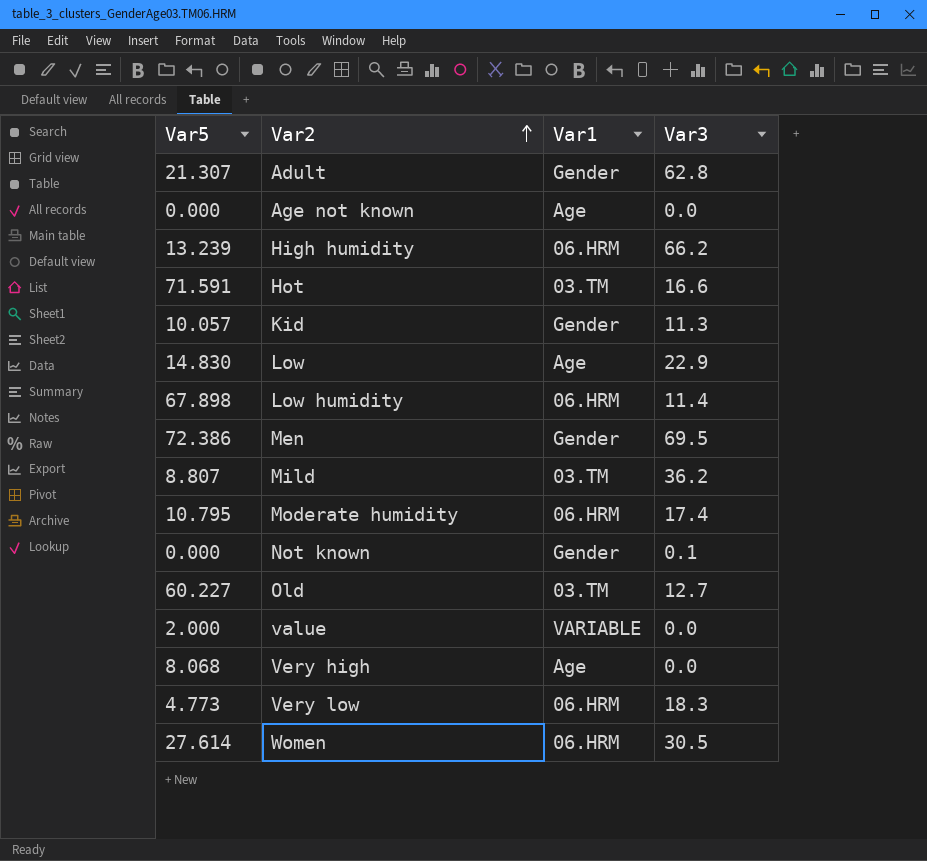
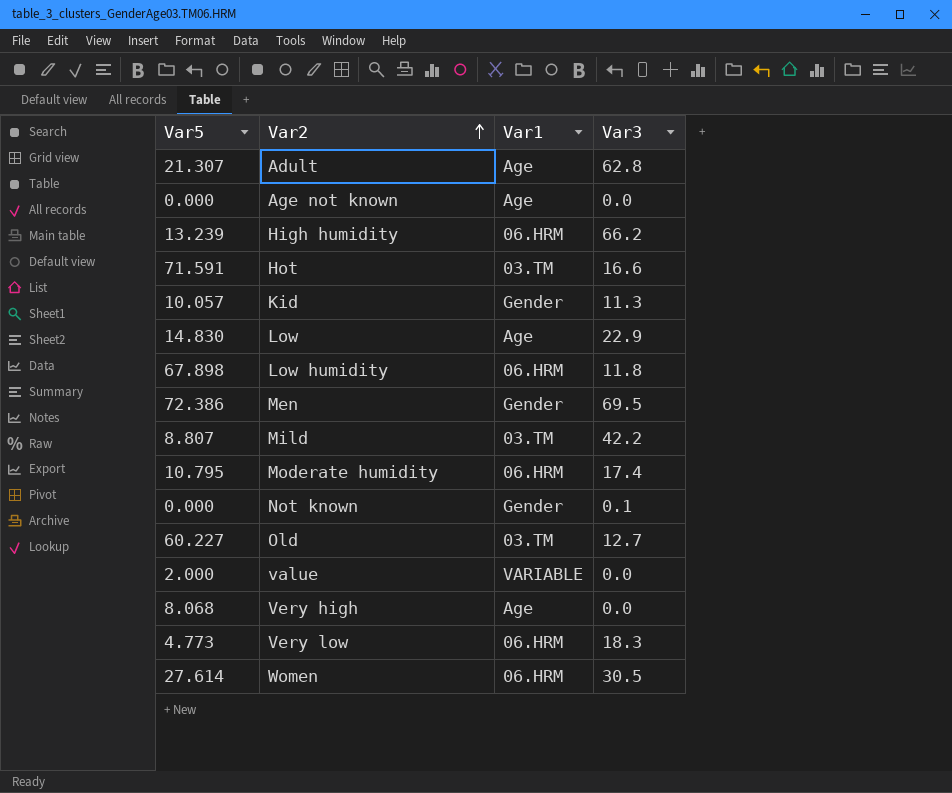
Adult | Var1: Gender -> Age
Low humidity | Var3: 11.4 -> 11.8
Mild | Var3: 36.2 -> 42.2

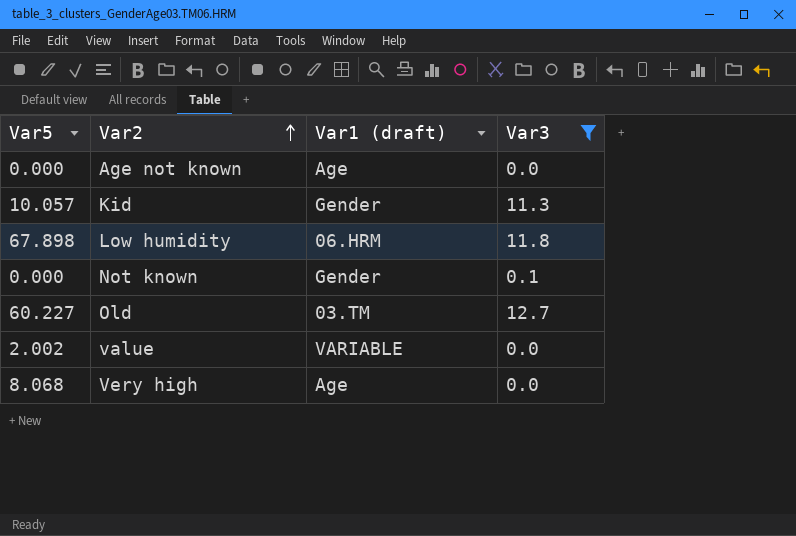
filter: none -> Var3 <= 12.7
column name: Var1 -> Var1 (draft)
value | Var5: 2.000 -> 2.002

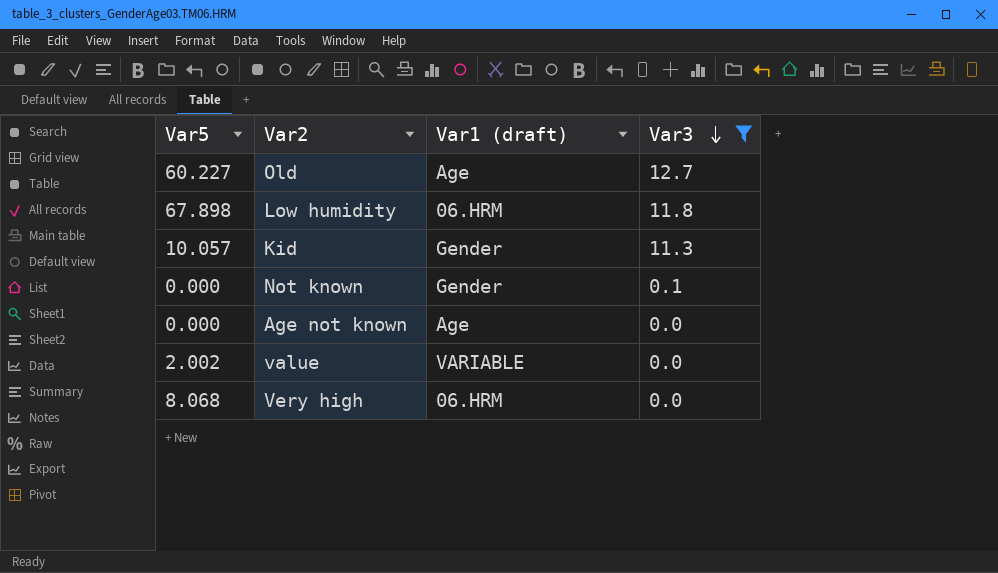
row order: Var2 ascending -> Var3 descending
Old | Var1 (draft): 03.TM -> Age
Very high | Var1 (draft): Age -> 06.HRM

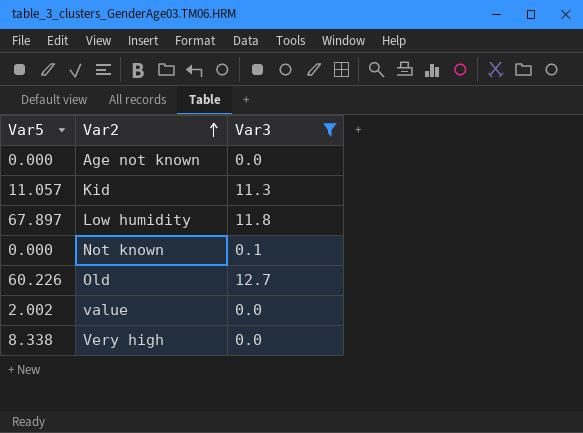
row order: Var3 descending -> Var2 ascending
column Var1 (draft) | position: 3 -> none
Kid | Var5: 10.057 -> 11.057
Low humidity | Var5: 67.898 -> 67.897
Old | Var5: 60.227 -> 60.226
Very high | Var5: 8.068 -> 8.338

